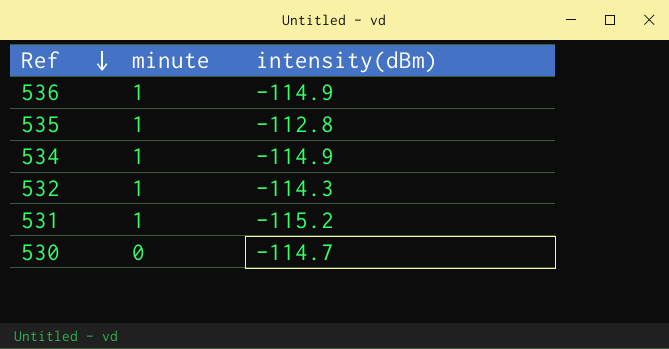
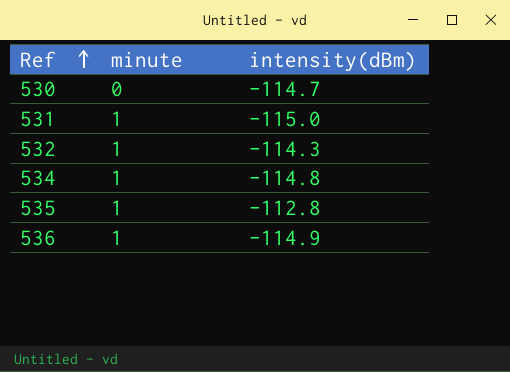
row order: Ref descending -> Ref ascending
531 | intensity(dBm): -115.2 -> -115.0
534 | intensity(dBm): -114.9 -> -114.8

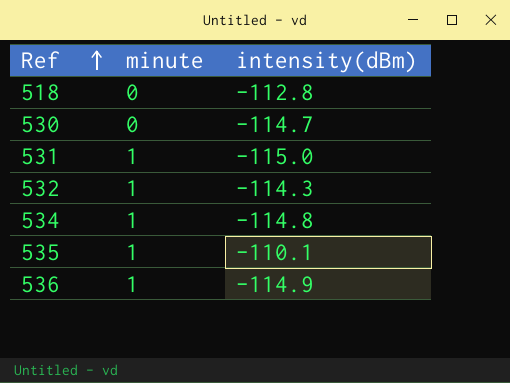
row 518: none -> 0 | -112.8
535 | intensity(dBm): -112.8 -> -110.1

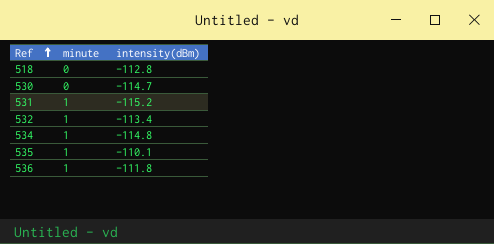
531 | intensity(dBm): -115.0 -> -115.2
532 | intensity(dBm): -114.3 -> -113.4
536 | intensity(dBm): -114.9 -> -111.8

